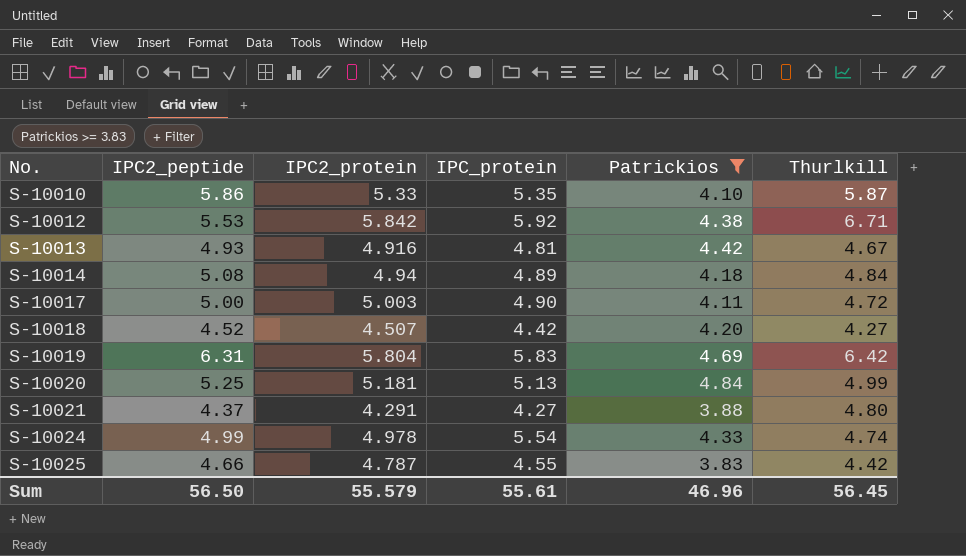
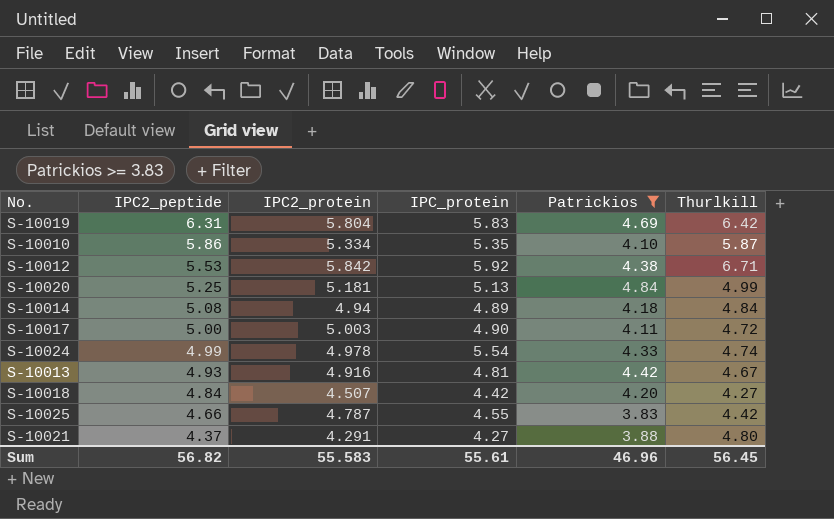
row order: No. ascending -> IPC2_peptide descending
S-10010 | IPC2_protein: 5.33 -> 5.334
S-10018 | IPC2_peptide: 4.52 -> 4.84
Sum | IPC2_peptide: 56.50 -> 56.82
Sum | IPC2_protein: 55.579 -> 55.583

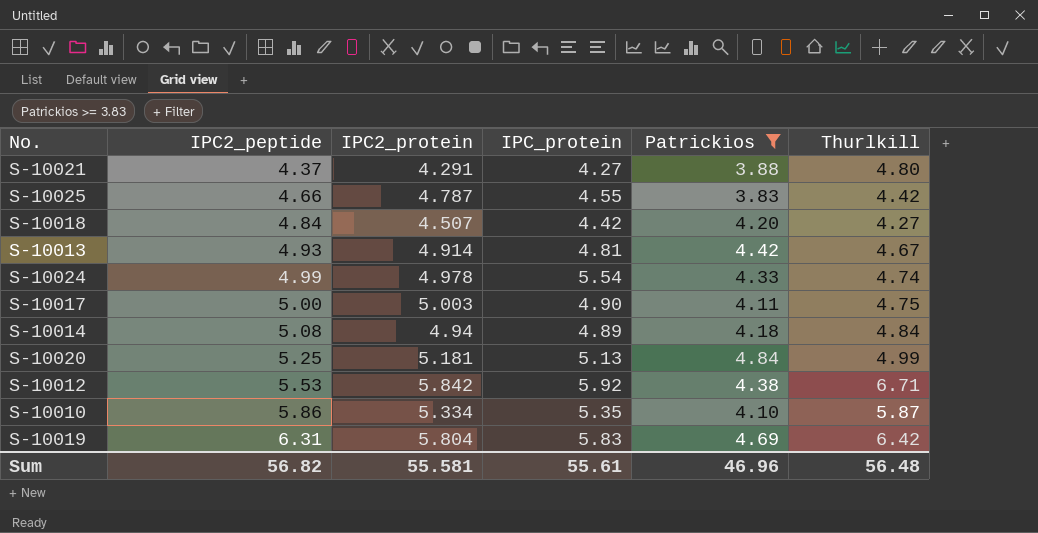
row order: IPC2_peptide descending -> IPC2_peptide ascending
S-10013 | IPC2_protein: 4.916 -> 4.914
S-10017 | Thurlkill: 4.72 -> 4.75
Sum | IPC2_protein: 55.583 -> 55.581
Sum | Thurlkill: 56.45 -> 56.48

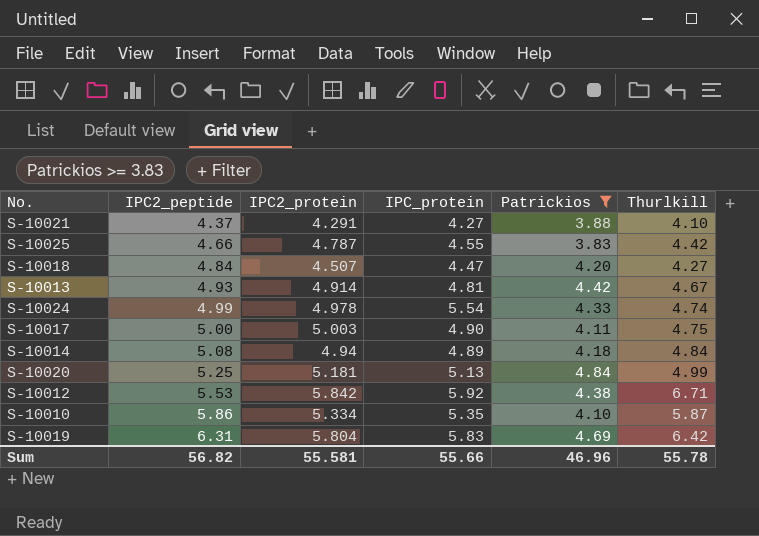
S-10021 | Thurlkill: 4.80 -> 4.10
S-10018 | IPC_protein: 4.42 -> 4.47
Sum | IPC_protein: 55.61 -> 55.66
Sum | Thurlkill: 56.48 -> 55.78

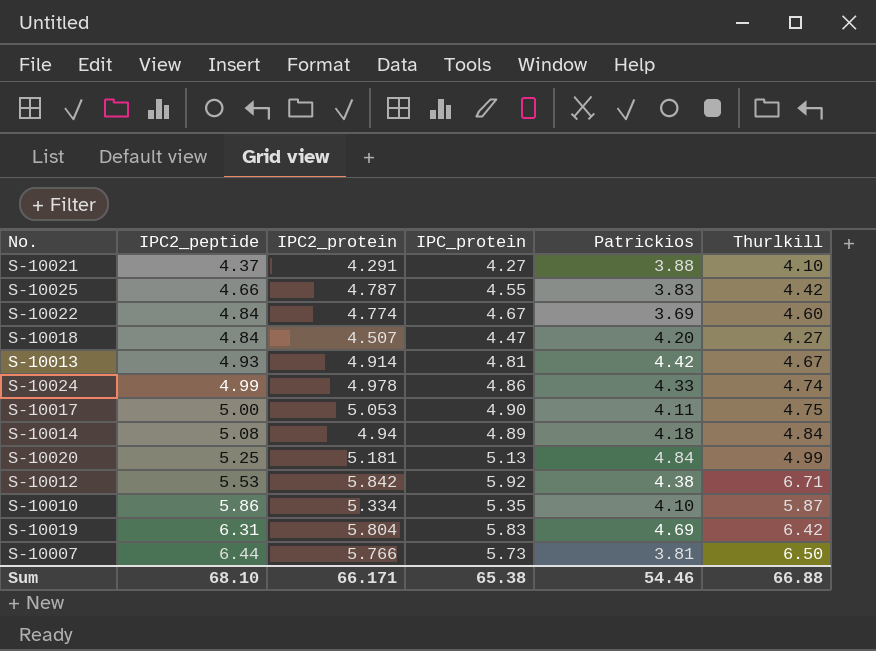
filter: Patrickios >= 3.83 -> none
S-10024 | IPC_protein: 5.54 -> 4.86
S-10017 | IPC2_protein: 5.003 -> 5.053
Sum | IPC2_peptide: 56.82 -> 68.10
Sum | IPC2_protein: 55.581 -> 66.171
Sum | IPC_protein: 55.66 -> 65.38
Sum | Patrickios: 46.96 -> 54.46
Sum | Thurlkill: 55.78 -> 66.88

